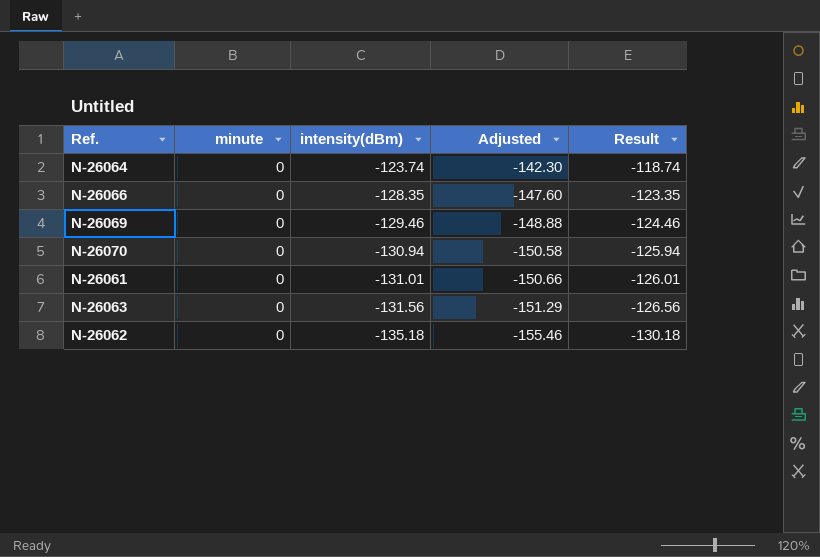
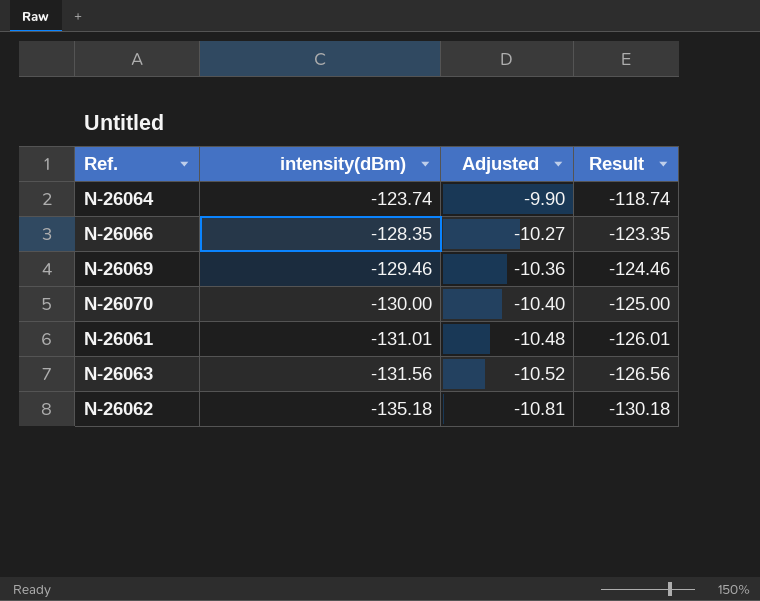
column minute | position: 2 -> none
column Adjusted | formula: [intensity(dBm)] * 1.15 -> [intensity(dBm)] * 0.08
N-26070 | intensity(dBm): -130.94 -> -130.00
N-26070 | Result: -125.94 -> -125.00

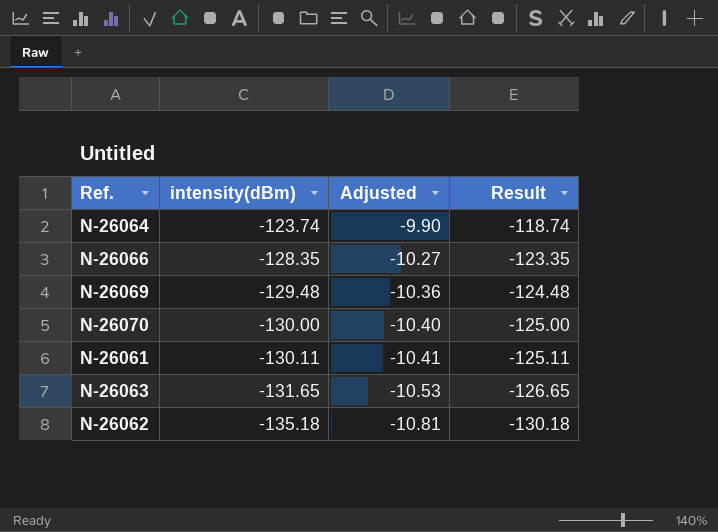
N-26069 | intensity(dBm): -129.46 -> -129.48
N-26069 | Result: -124.46 -> -124.48
N-26061 | intensity(dBm): -131.01 -> -130.11
N-26061 | Adjusted: -10.48 -> -10.41
N-26061 | Result: -126.01 -> -125.11
N-26063 | intensity(dBm): -131.56 -> -131.65
N-26063 | Adjusted: -10.52 -> -10.53
N-26063 | Result: -126.56 -> -126.65

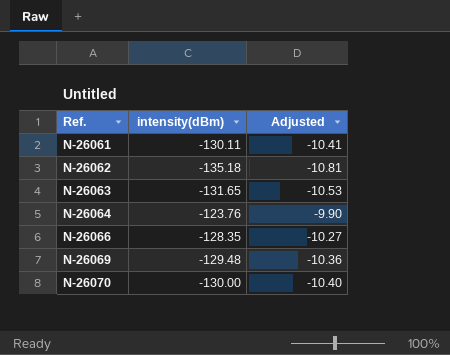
row order: intensity(dBm) descending -> Ref. ascending
column Result | formula: [intensity(dBm)] + 5 -> none
N-26064 | intensity(dBm): -123.74 -> -123.76

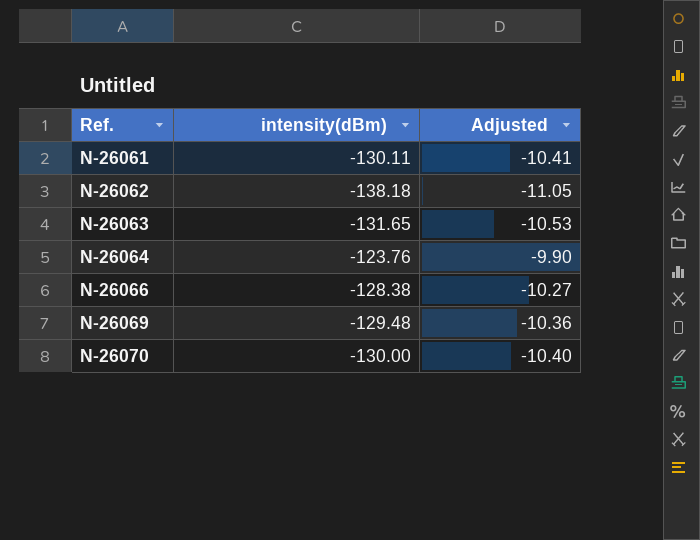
N-26062 | intensity(dBm): -135.18 -> -138.18
N-26062 | Adjusted: -10.81 -> -11.05
N-26066 | intensity(dBm): -128.35 -> -128.38

